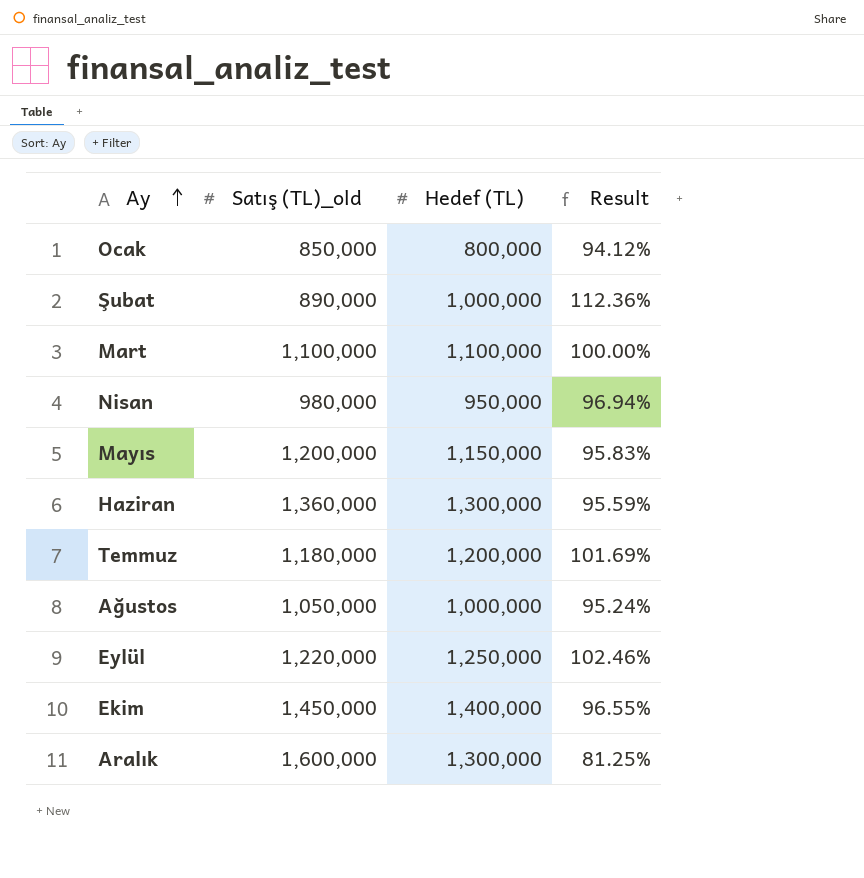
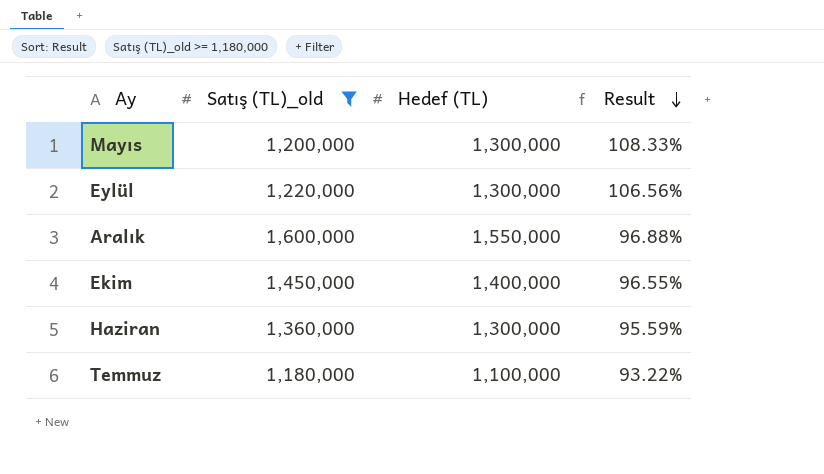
filter: none -> Satış (TL)_old >= 1,180,000
row order: Ay ascending -> Result descending
Mayıs | Hedef (TL): 1,150,000 -> 1,300,000
Mayıs | Result: 95.83% -> 108.33%
Eylül | Hedef (TL): 1,250,000 -> 1,300,000
Eylül | Result: 102.46% -> 106.56%
Aralık | Hedef (TL): 1,300,000 -> 1,550,000
Aralık | Result: 81.25% -> 96.88%
Temmuz | Hedef (TL): 1,200,000 -> 1,100,000
Temmuz | Result: 101.69% -> 93.22%

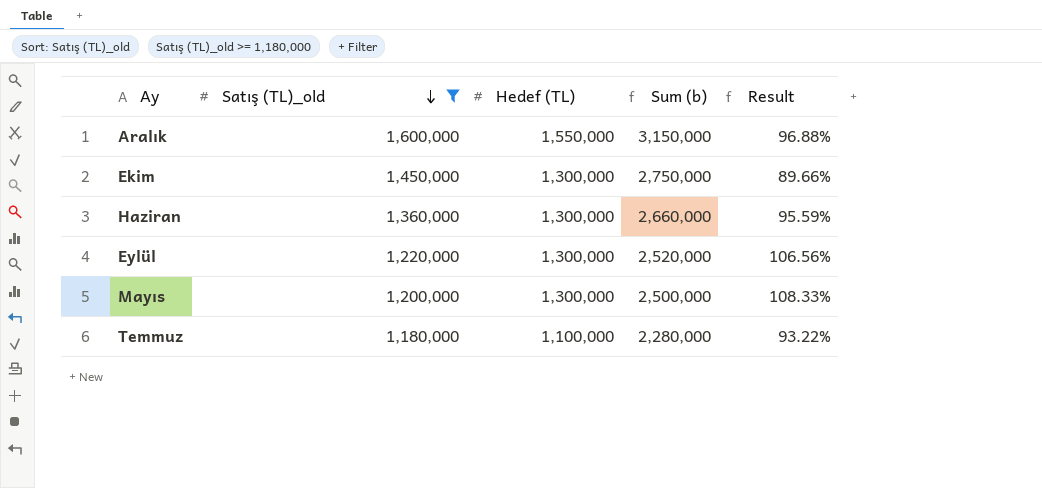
row order: Result descending -> Satış (TL)_old descending
column Sum (b) | formula: none -> [Satış (TL)_old] + [Hedef (TL)]
Ekim | Hedef (TL): 1,400,000 -> 1,300,000
Ekim | Result: 96.55% -> 89.66%

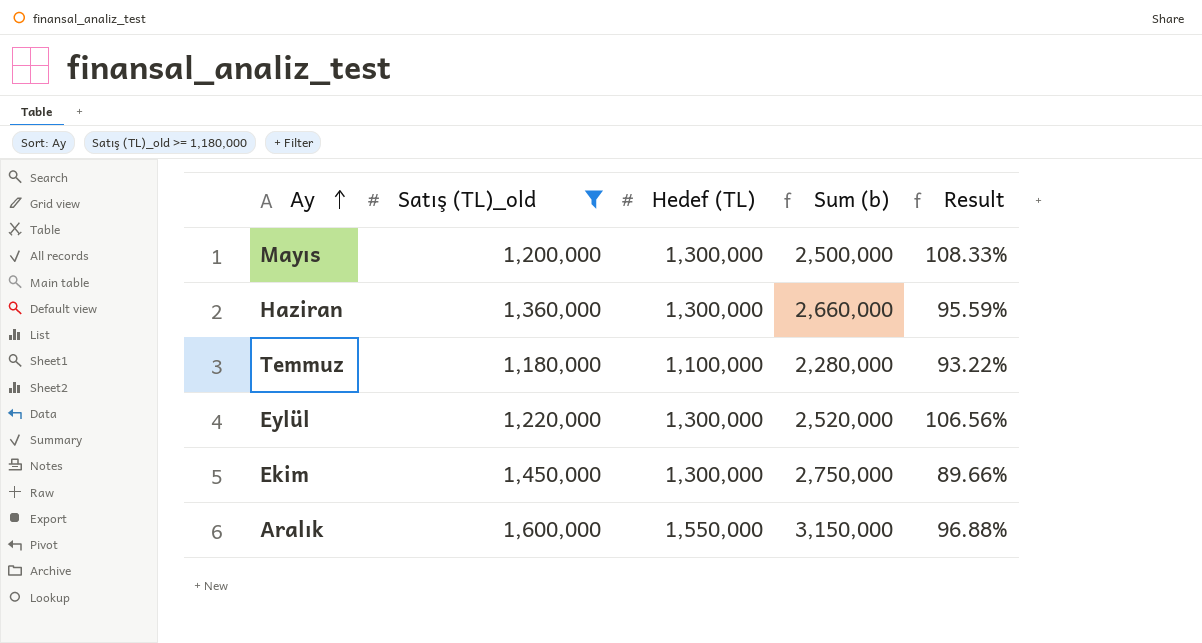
row order: Satış (TL)_old descending -> Ay ascending

